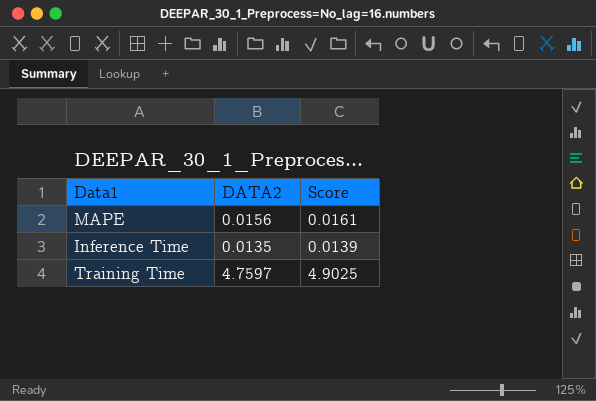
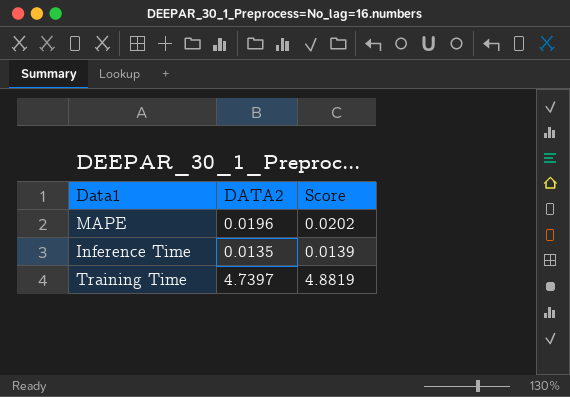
MAPE | DATA2: 0.0156 -> 0.0196
MAPE | Score: 0.0161 -> 0.0202
Training Time | DATA2: 4.7597 -> 4.7397
Training Time | Score: 4.9025 -> 4.8819

